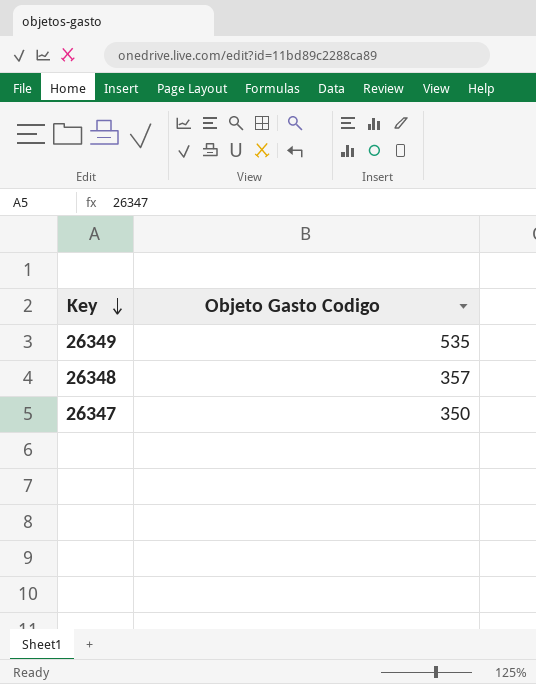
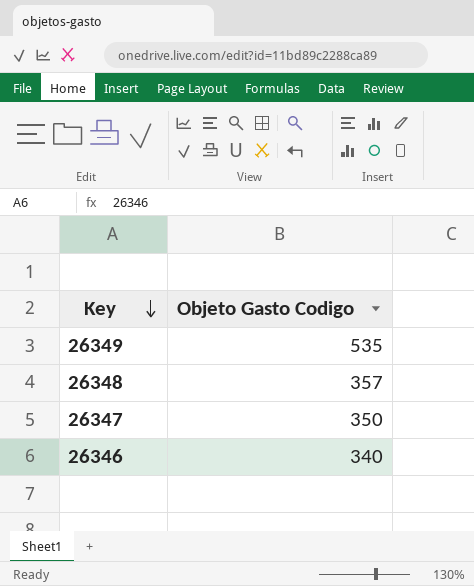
row 26346: none -> 340

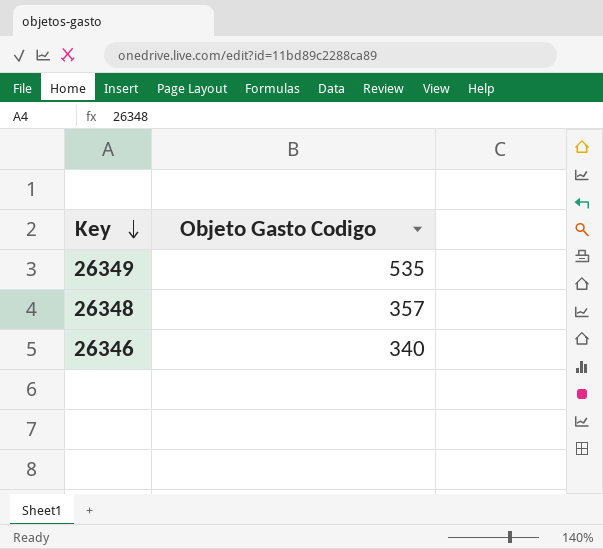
row 26347: 350 -> none

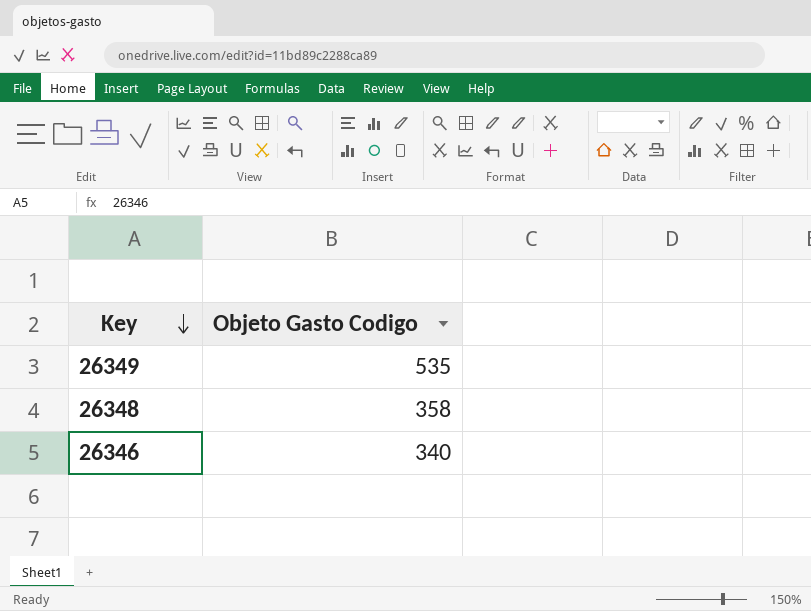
26348 | Objeto Gasto Codigo: 357 -> 358

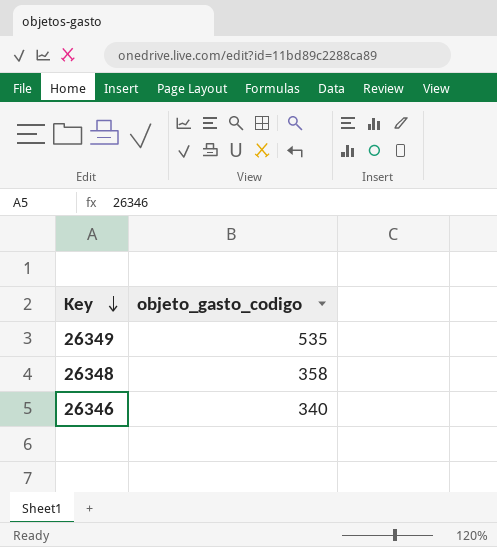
column name: Objeto Gasto Codigo -> objeto_gasto_codigo

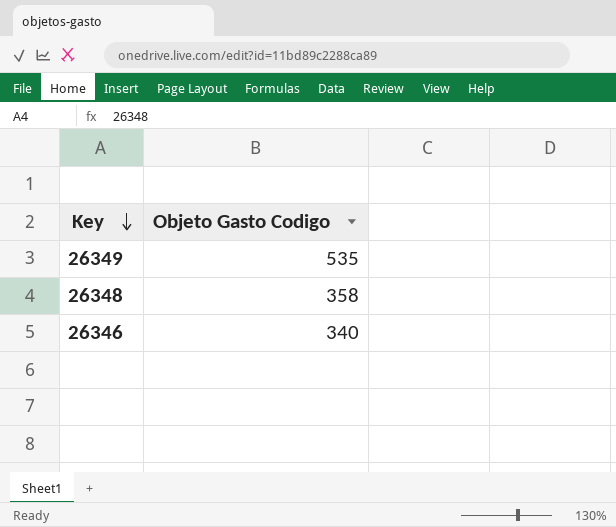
column name: objeto_gasto_codigo -> Objeto Gasto Codigo

